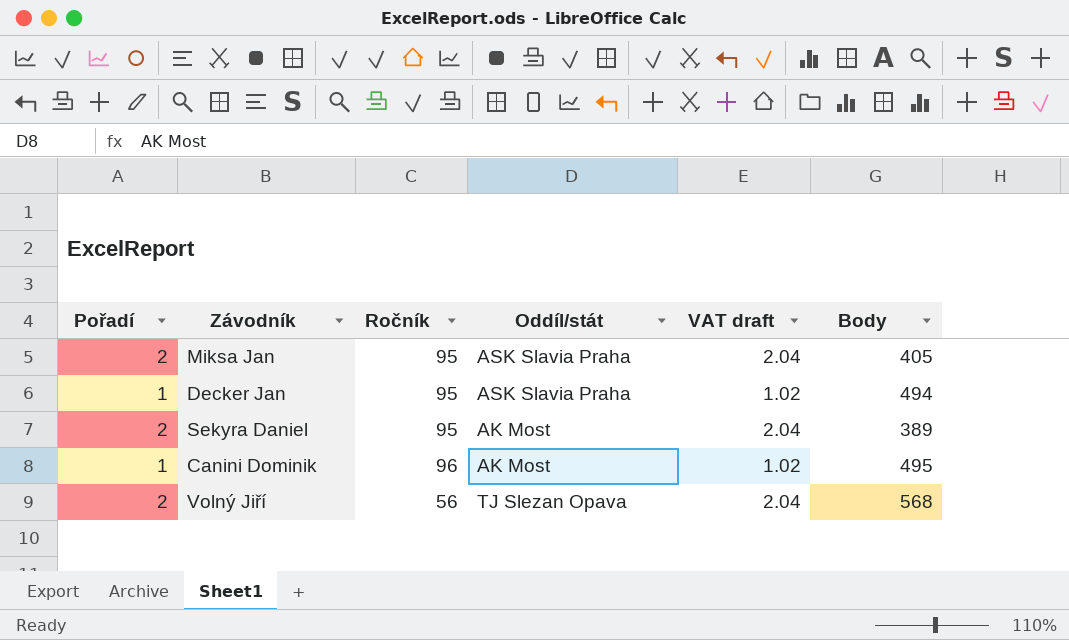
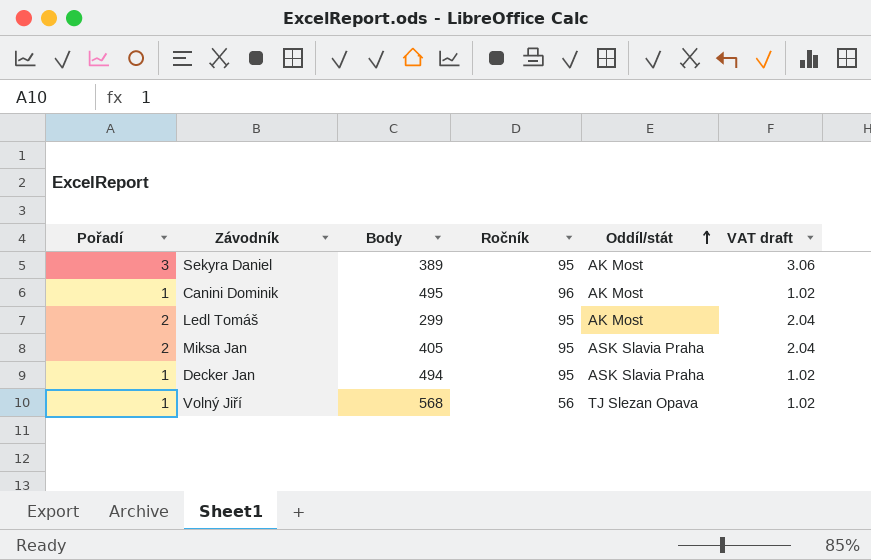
row order: none -> Oddíl/stát ascending
column Body | position: 6 -> 3
Sekyra Daniel | Pořadí: 2 -> 3
Sekyra Daniel | VAT draft: 2.04 -> 3.06
row Ledl Tomáš: none -> 2 | 299 | 95 | AK Most | 2.04
Volný Jiří | Pořadí: 2 -> 1
Volný Jiří | VAT draft: 2.04 -> 1.02

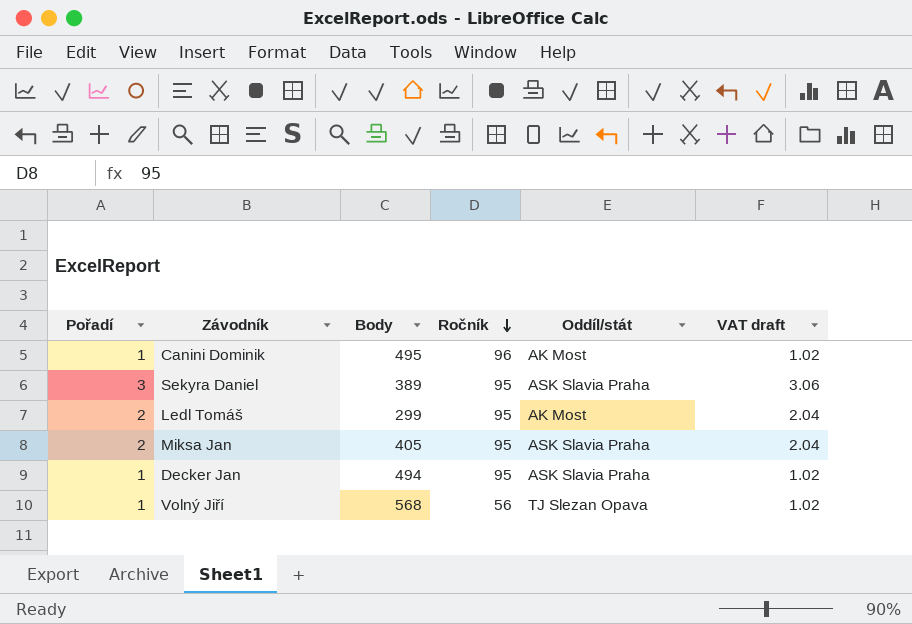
row order: Oddíl/stát ascending -> Ročník descending
Sekyra Daniel | Oddíl/stát: AK Most -> ASK Slavia Praha

